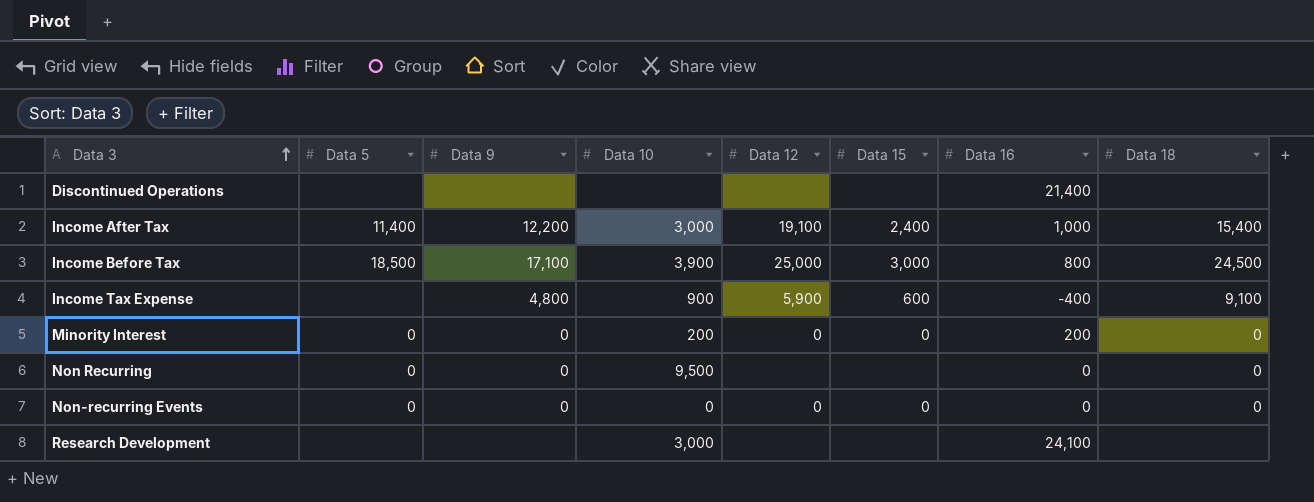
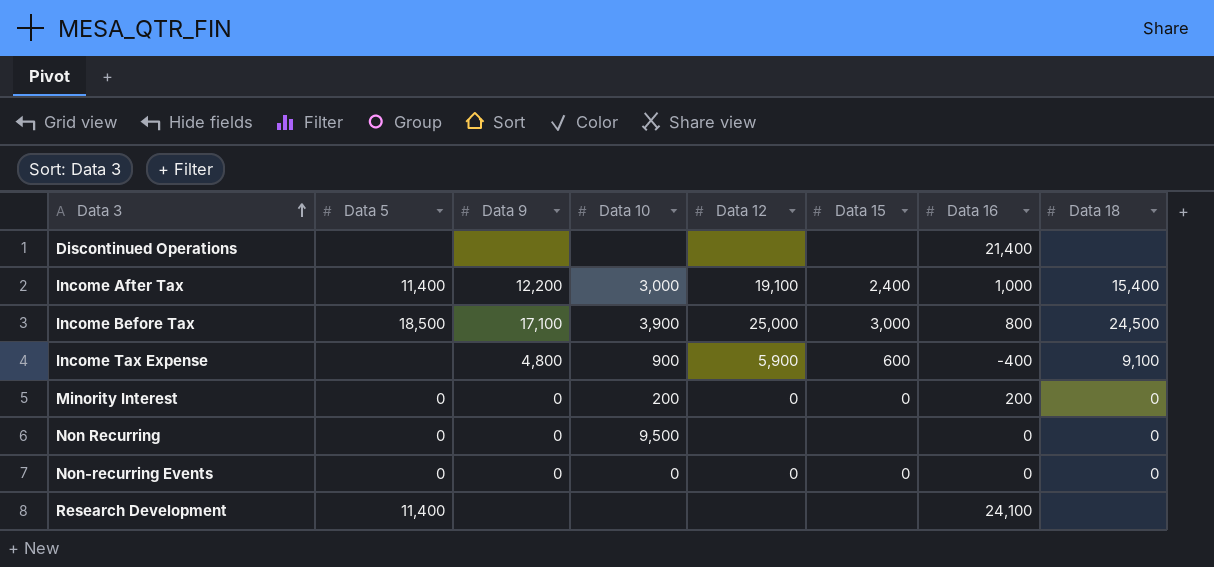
Research Development | Data 5: none -> 11,400
Research Development | Data 10: 3,000 -> none

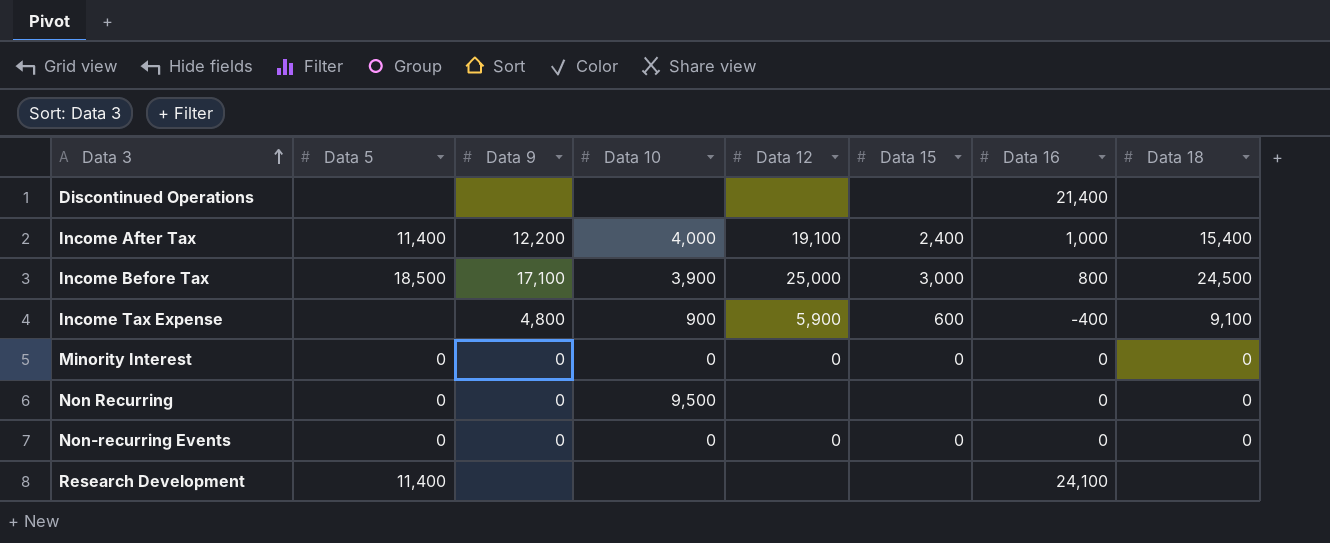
Income After Tax | Data 10: 3,000 -> 4,000
Minority Interest | Data 10: 200 -> 0
Minority Interest | Data 16: 200 -> 0

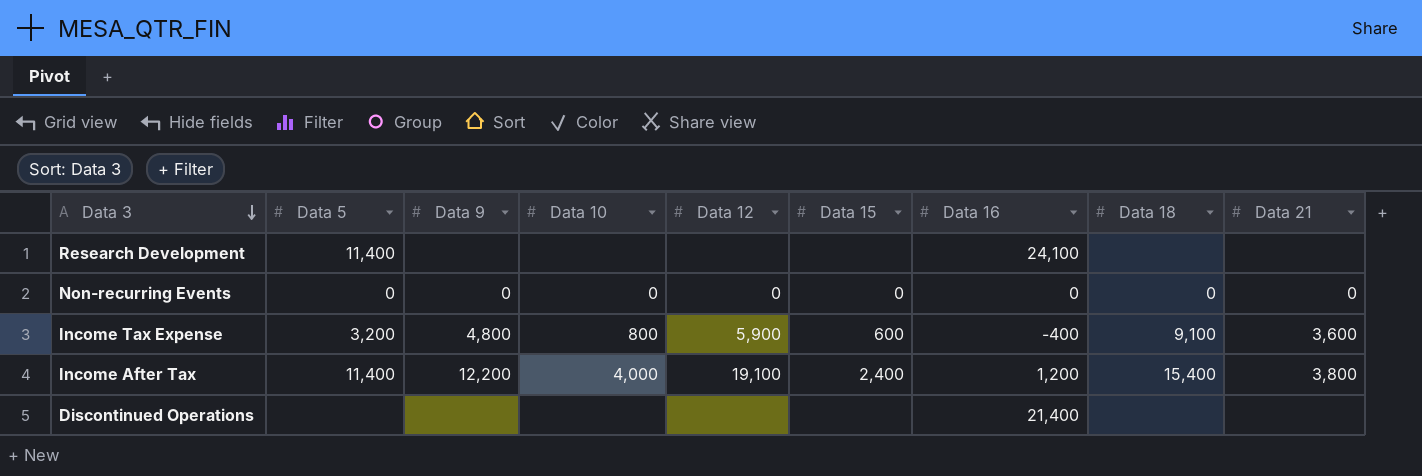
row order: Data 3 ascending -> Data 3 descending
column Data 21 | position: none -> 9
row Income Before Tax: 18,500 | 17,100 | 3,900 | 25,000 | 3,000 | 800 | 24,500 -> none
row Minority Interest: 0 | 0 | 0 | 0 | 0 | 0 | 0 -> none
row Non Recurring: 0 | 0 | 9,500 | none | none | 0 | 0 -> none
Income Tax Expense | Data 5: none -> 3,200
Income Tax Expense | Data 10: 900 -> 800
Income After Tax | Data 16: 1,000 -> 1,200

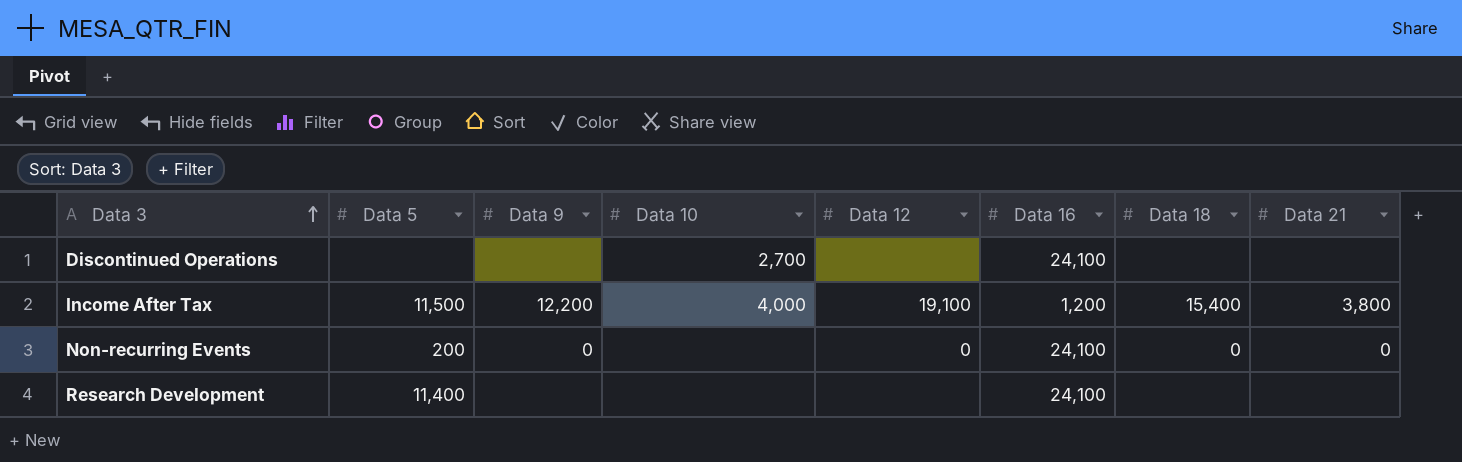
row order: Data 3 descending -> Data 3 ascending
column Data 15 | position: 6 -> none
row Income Tax Expense: 3,200 | 4,800 | 800 | 5,900 | 600 | -400 | 9,100 | 3,600 -> none
Discontinued Operations | Data 10: none -> 2,700
Discontinued Operations | Data 16: 21,400 -> 24,100
Income After Tax | Data 5: 11,400 -> 11,500
Non-recurring Events | Data 5: 0 -> 200
Non-recurring Events | Data 10: 0 -> none
Non-recurring Events | Data 16: 0 -> 24,100

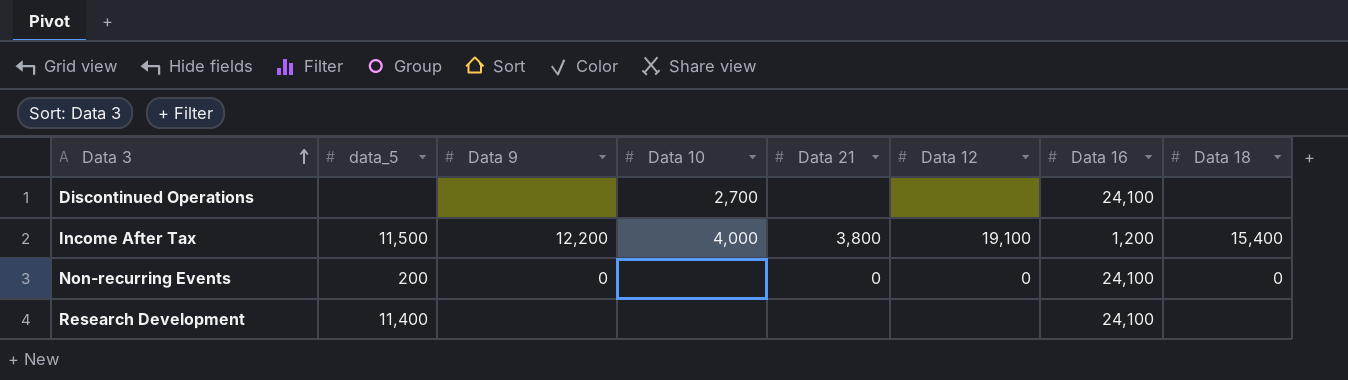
column name: Data 5 -> data_5
column Data 21 | position: 8 -> 5

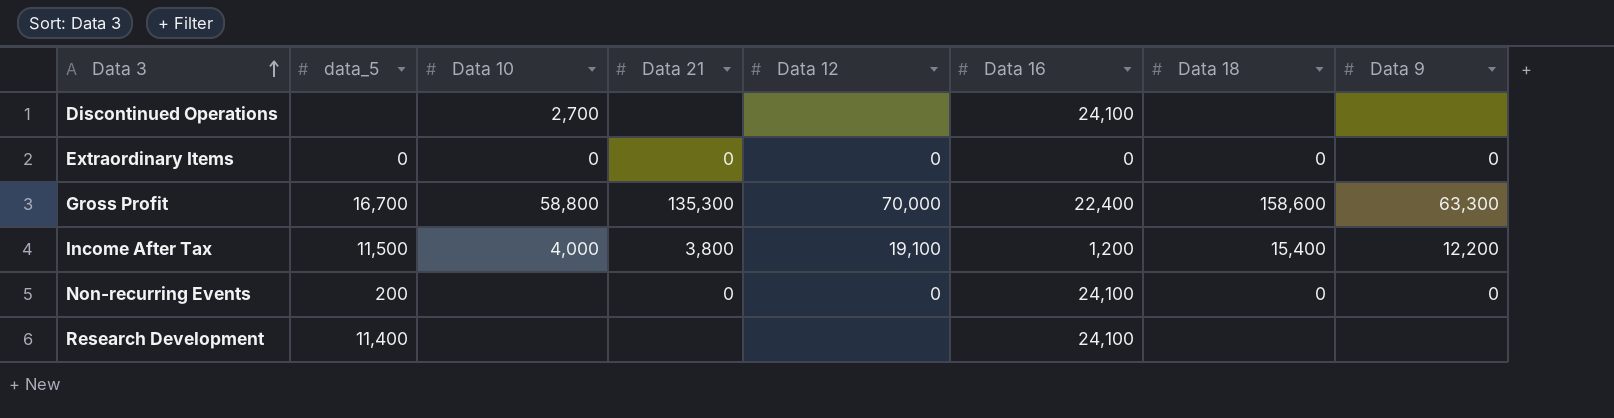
column Data 9 | position: 3 -> 8
row Extraordinary Items: none -> 0 | 0 | 0 | 0 | 0 | 0 | 0
row Gross Profit: none -> 16,700 | 58,800 | 135,300 | 70,000 | 22,400 | 158,600 | 63,300

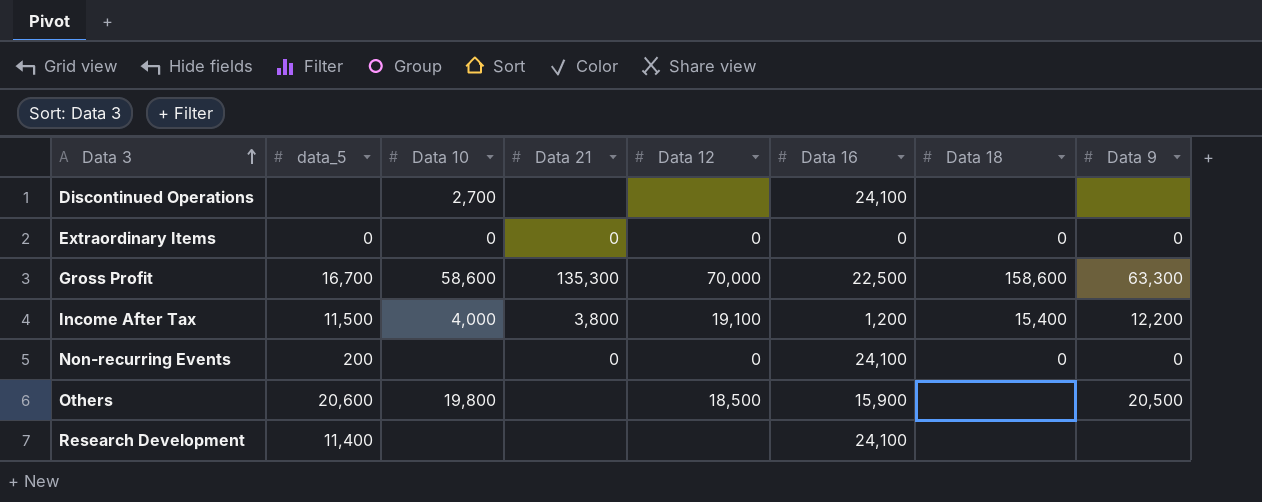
Gross Profit | Data 10: 58,800 -> 58,600
Gross Profit | Data 16: 22,400 -> 22,500
row Others: none -> 20,600 | 19,800 | none | 18,500 | 15,900 | none | 20,500

